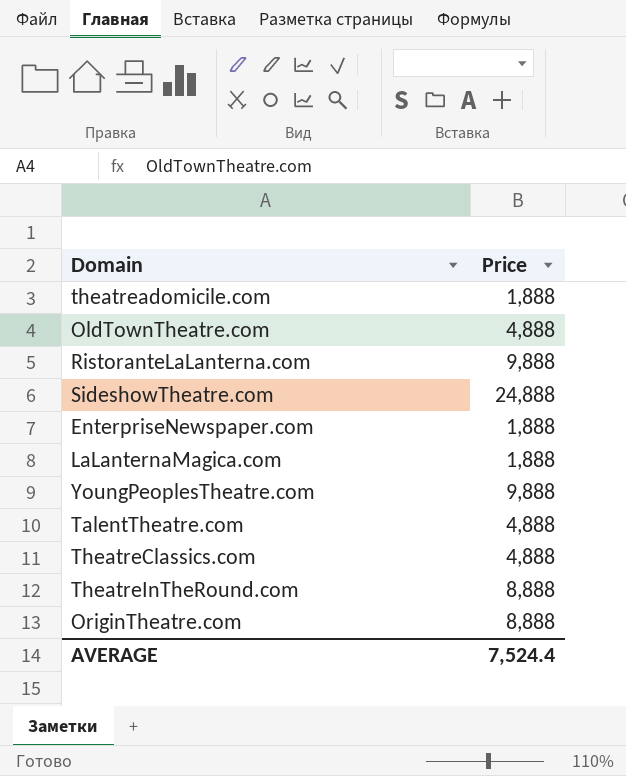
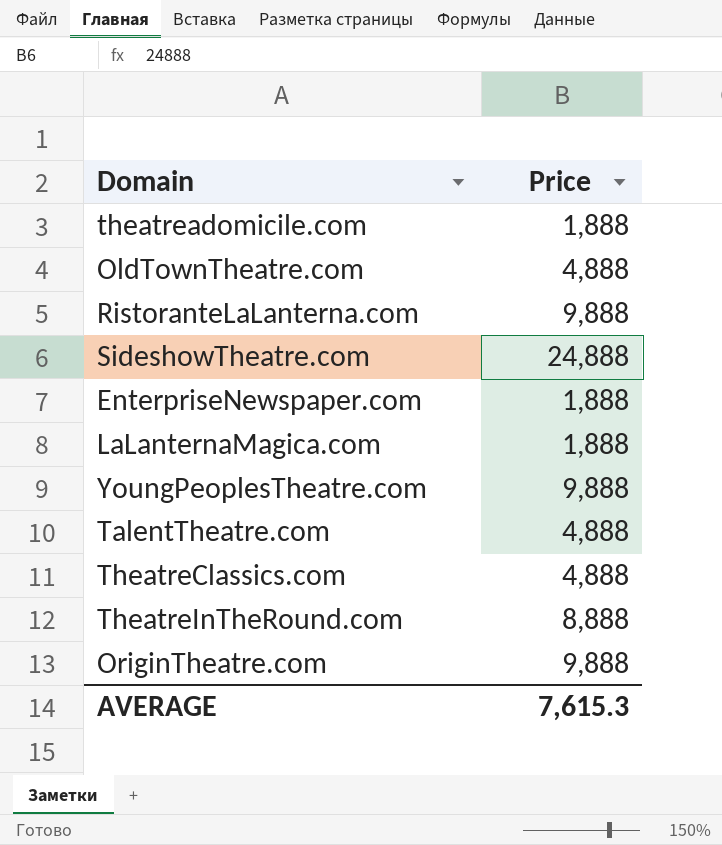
OriginTheatre.com | Price: 8,888 -> 9,888
AVERAGE | Price: 7,524.4 -> 7,615.3

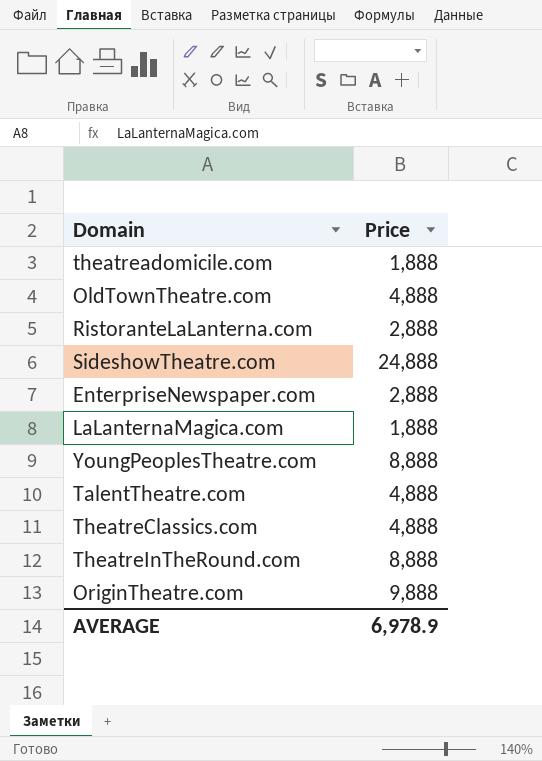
RistoranteLaLanterna.com | Price: 9,888 -> 2,888
EnterpriseNewspaper.com | Price: 1,888 -> 2,888
YoungPeoplesTheatre.com | Price: 9,888 -> 8,888
AVERAGE | Price: 7,615.3 -> 6,978.9

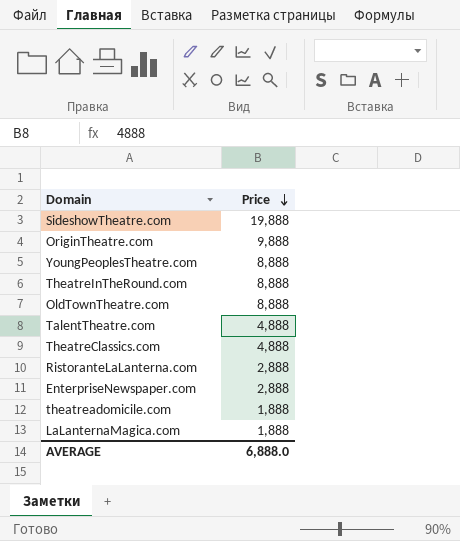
row order: none -> Price descending
SideshowTheatre.com | Price: 24,888 -> 19,888
OldTownTheatre.com | Price: 4,888 -> 8,888
AVERAGE | Price: 6,978.9 -> 6,888.0

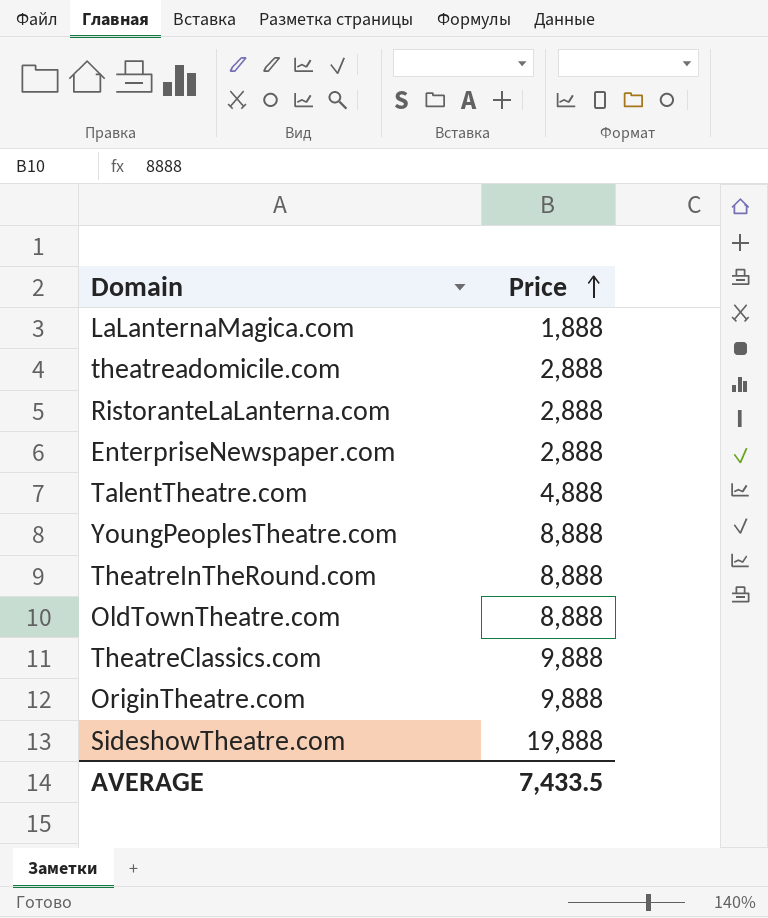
row order: Price descending -> Price ascending
theatreadomicile.com | Price: 1,888 -> 2,888
TheatreClassics.com | Price: 4,888 -> 9,888
AVERAGE | Price: 6,888.0 -> 7,433.5

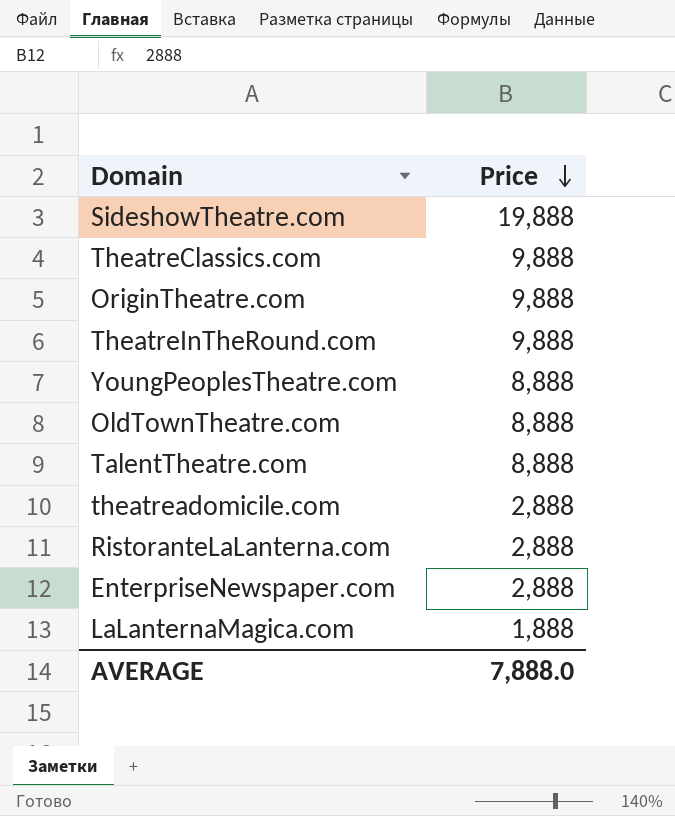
row order: Price ascending -> Price descending
TheatreInTheRound.com | Price: 8,888 -> 9,888
TalentTheatre.com | Price: 4,888 -> 8,888
AVERAGE | Price: 7,433.5 -> 7,888.0

